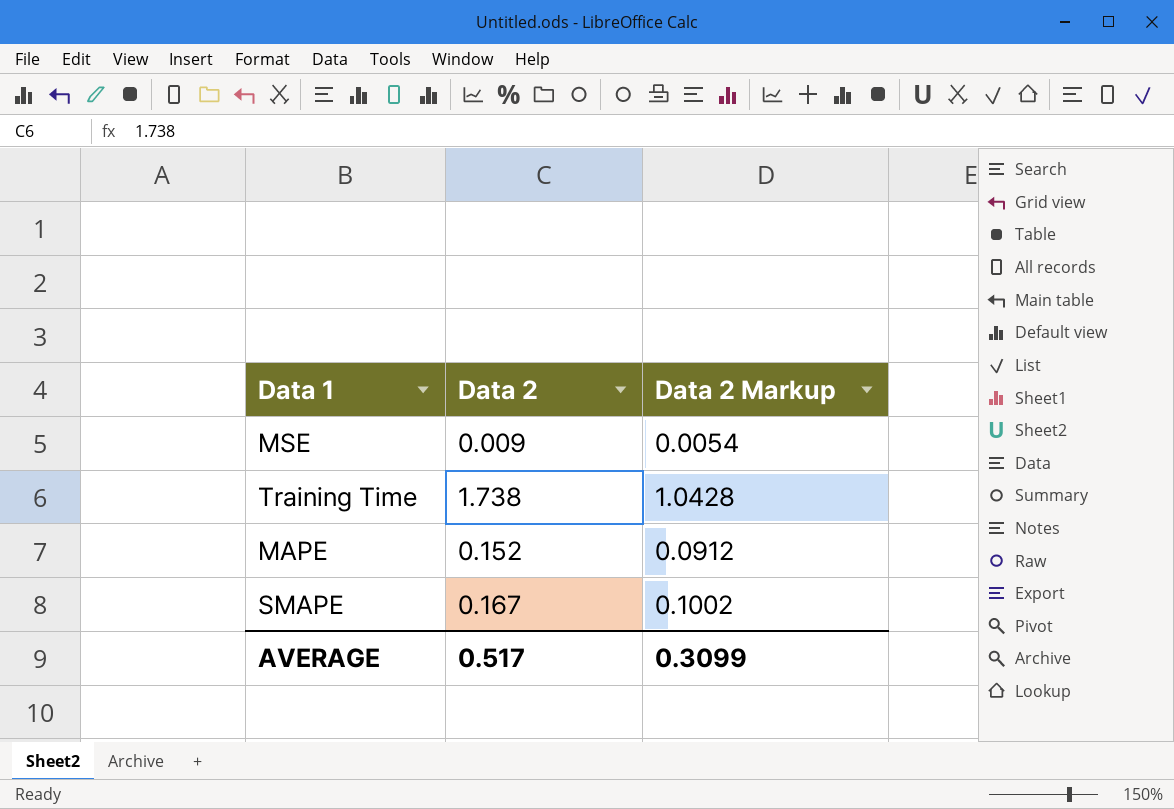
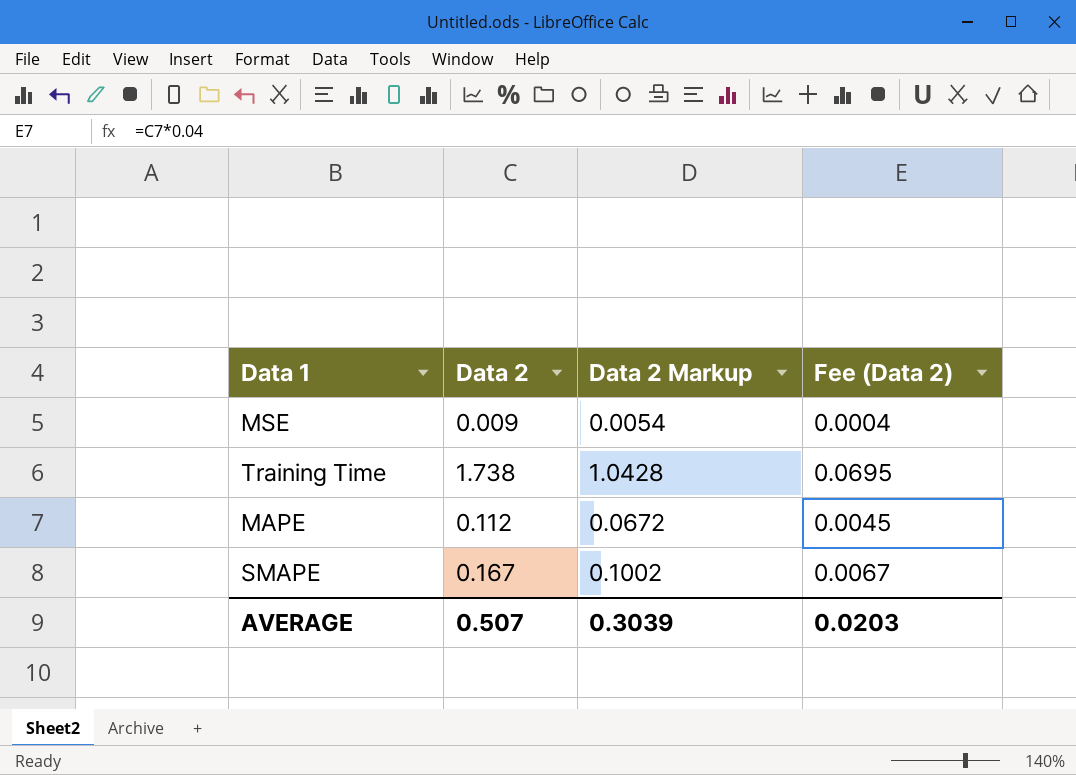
column Fee (Data 2) | formula: none -> [Data 2] * 0.04
MAPE | Data 2: 0.152 -> 0.112
MAPE | Data 2 Markup: 0.0912 -> 0.0672
AVERAGE | Data 2: 0.517 -> 0.507
AVERAGE | Data 2 Markup: 0.3099 -> 0.3039

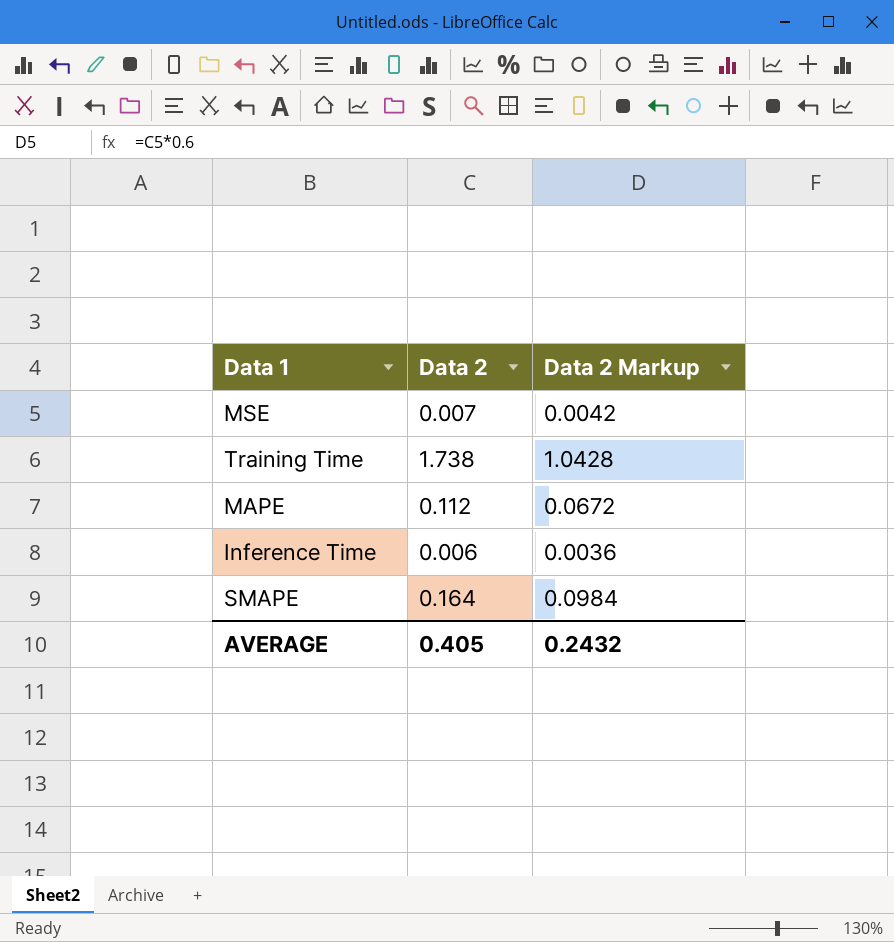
column Fee (Data 2) | formula: [Data 2] * 0.04 -> none
MSE | Data 2: 0.009 -> 0.007
MSE | Data 2 Markup: 0.0054 -> 0.0042
row Inference Time: none -> 0.006 | 0.0036
SMAPE | Data 2: 0.167 -> 0.164
SMAPE | Data 2 Markup: 0.1002 -> 0.0984
AVERAGE | Data 2: 0.507 -> 0.405
AVERAGE | Data 2 Markup: 0.3039 -> 0.2432

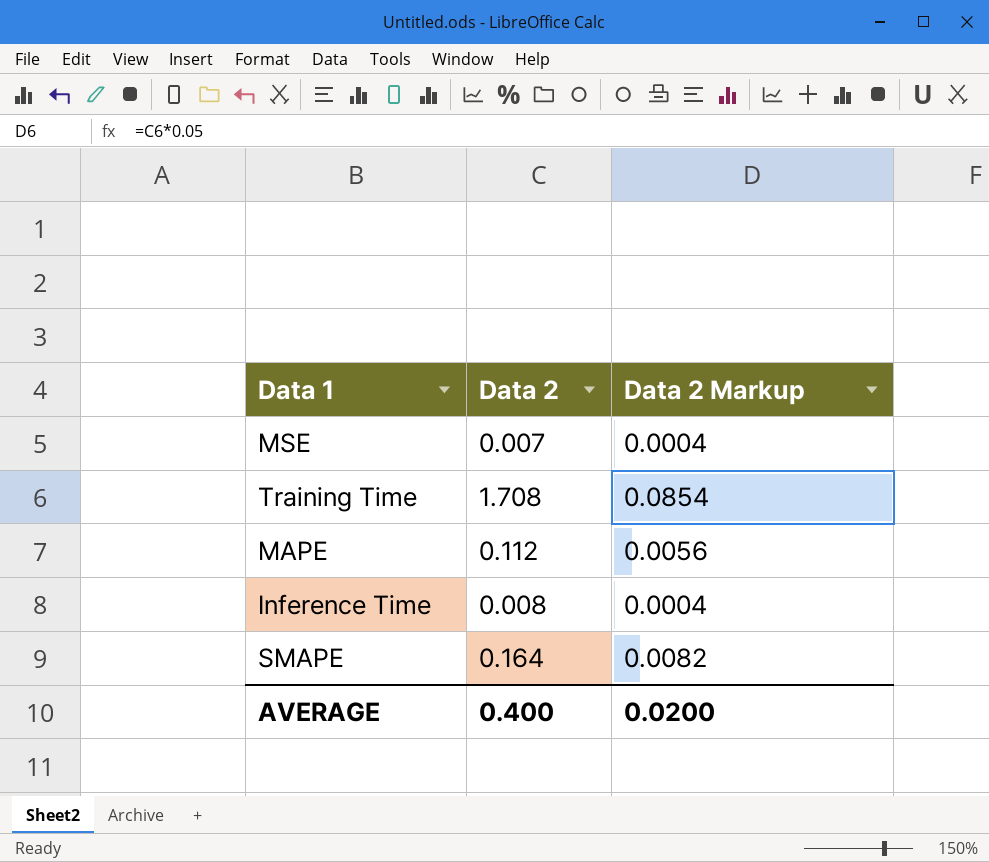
column Data 2 Markup | formula: [Data 2] * 0.6 -> [Data 2] * 0.05
Training Time | Data 2: 1.738 -> 1.708
Inference Time | Data 2: 0.006 -> 0.008
AVERAGE | Data 2: 0.405 -> 0.400
AVERAGE | Data 2 Markup: 0.2432 -> 0.0200

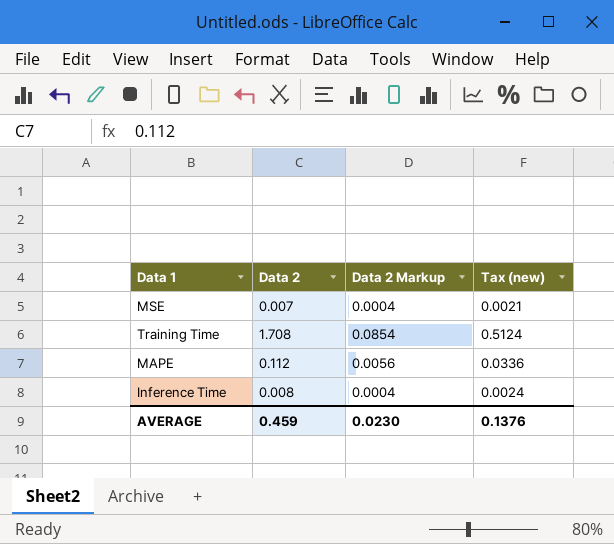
column Tax (new) | formula: none -> [Data 2] * 0.3
row SMAPE: 0.164 | 0.0082 -> none
AVERAGE | Data 2: 0.400 -> 0.459
AVERAGE | Data 2 Markup: 0.0200 -> 0.0230

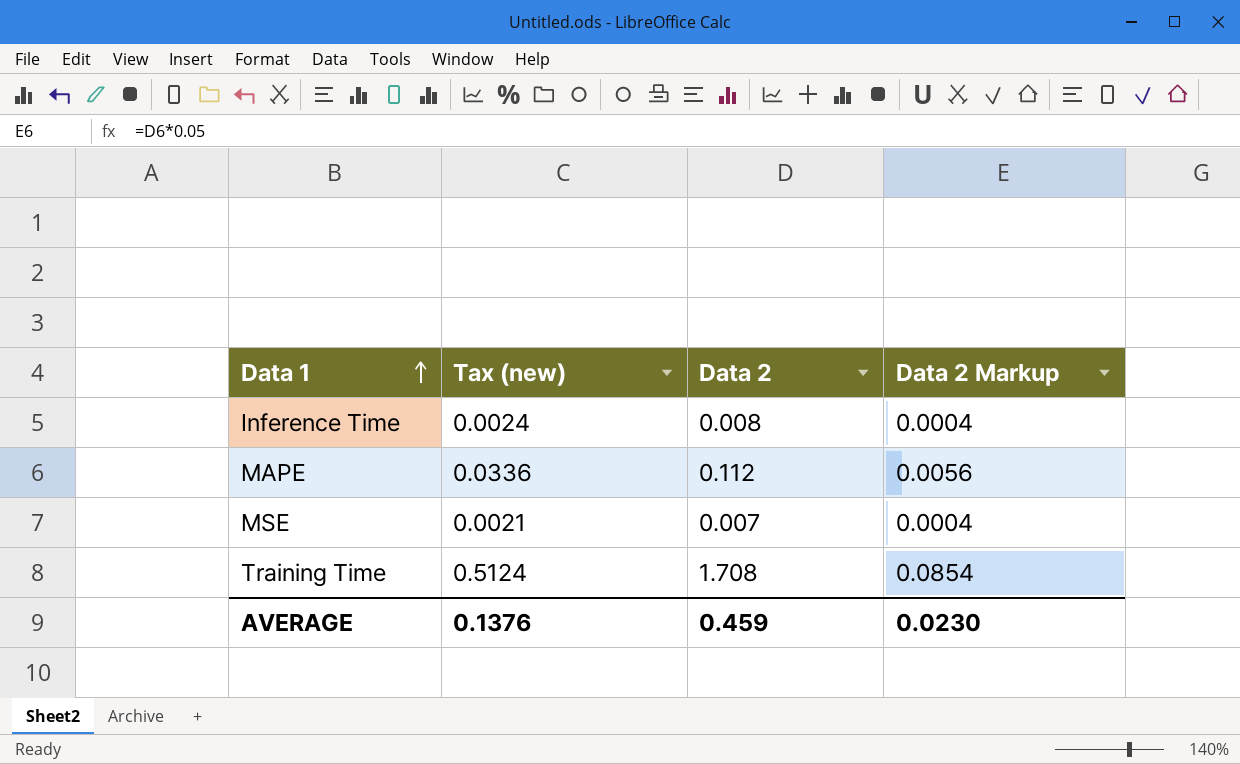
row order: none -> Data 1 ascending
column Tax (new) | position: 4 -> 2

